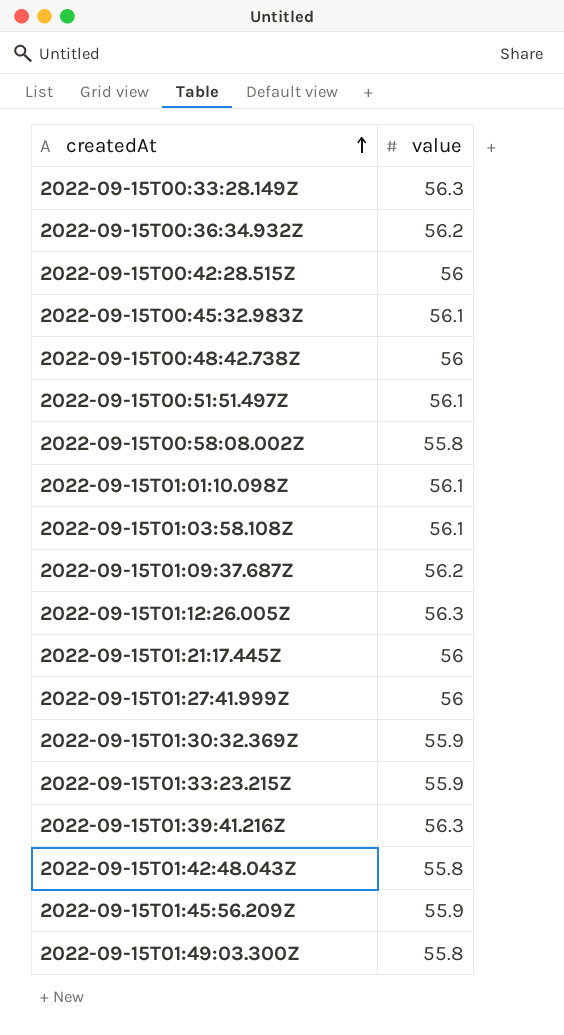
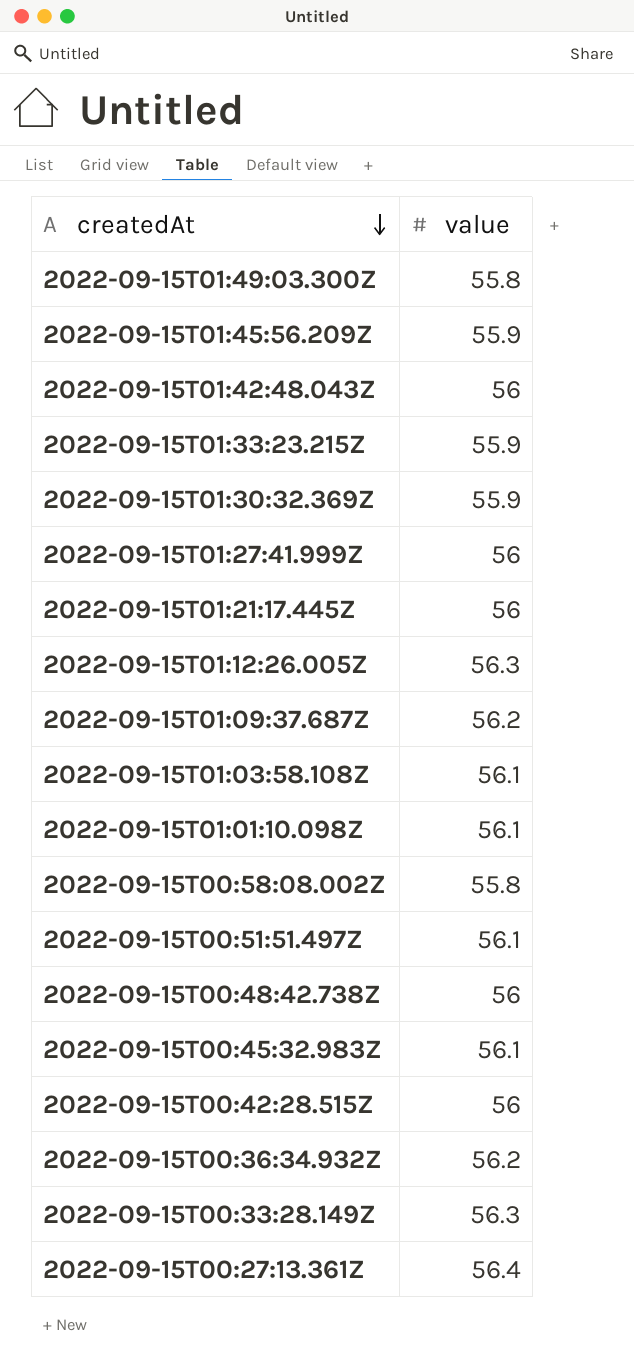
row order: createdAt ascending -> createdAt descending
row 2022-09-15T01:39:41.216Z: 56.3 -> none
2022-09-15T01:42:48.043Z | value: 55.8 -> 56
row 2022-09-15T00:27:13.361Z: none -> 56.4

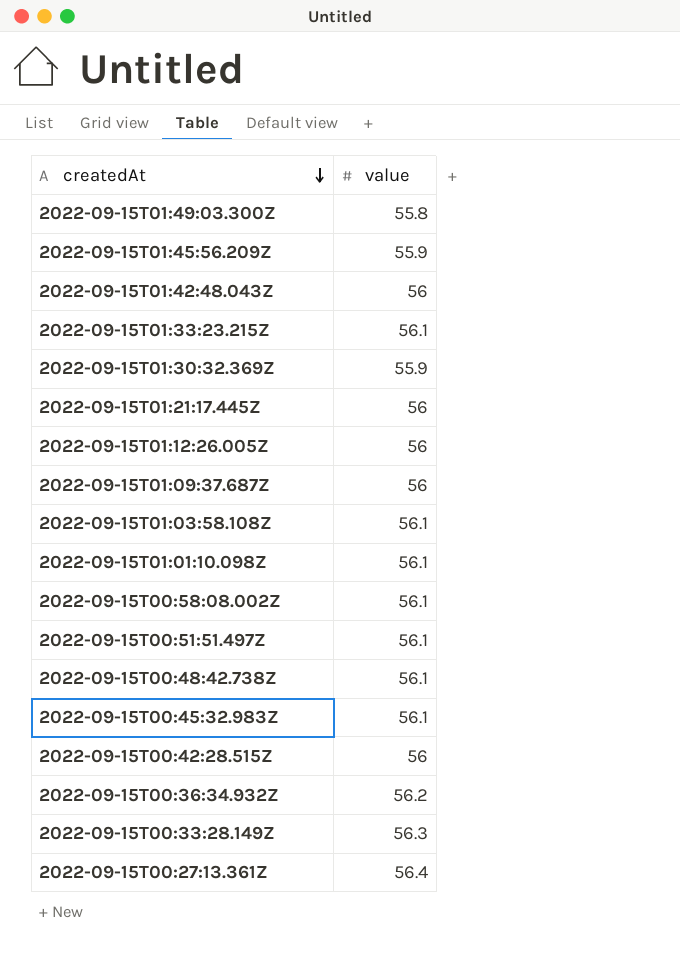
row 2022-09-15T01:27:41.999Z: 56 -> none
2022-09-15T01:33:23.215Z | value: 55.9 -> 56.1
2022-09-15T01:12:26.005Z | value: 56.3 -> 56
2022-09-15T01:09:37.687Z | value: 56.2 -> 56
2022-09-15T00:58:08.002Z | value: 55.8 -> 56.1
2022-09-15T00:48:42.738Z | value: 56 -> 56.1

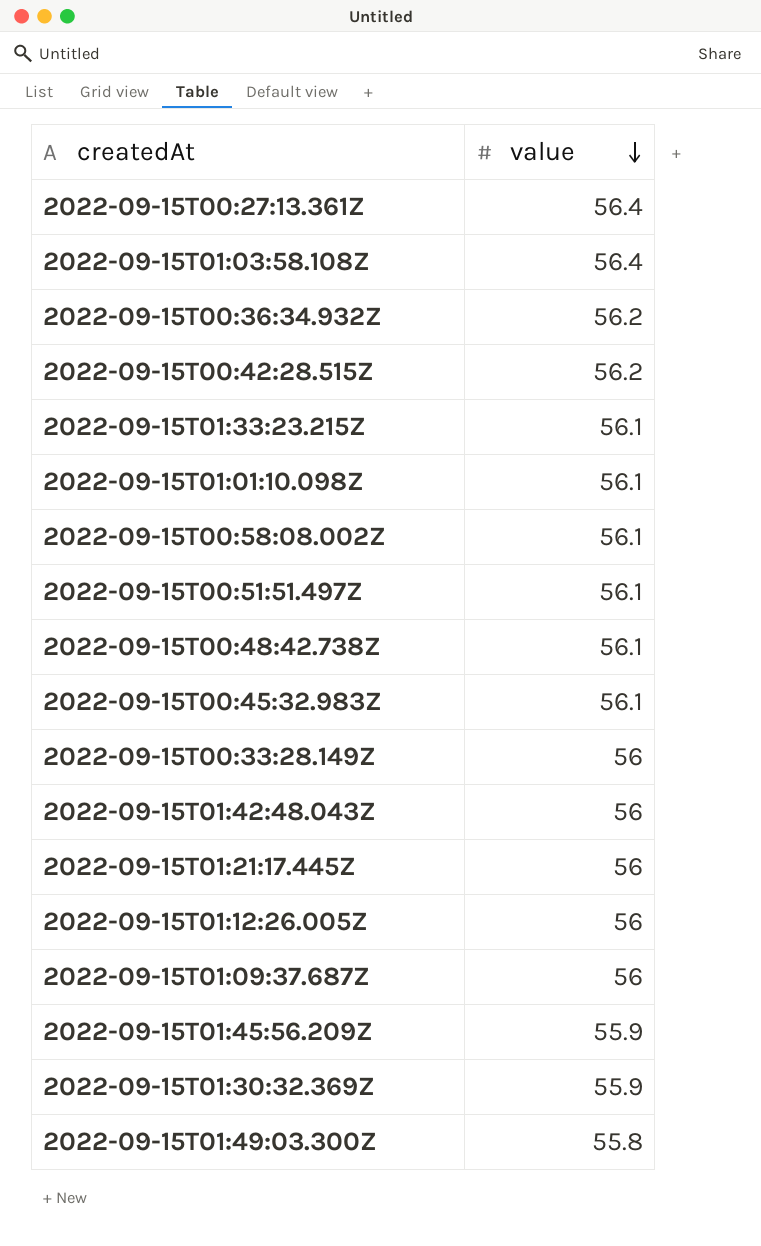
row order: createdAt descending -> value descending
2022-09-15T01:03:58.108Z | value: 56.1 -> 56.4
2022-09-15T00:42:28.515Z | value: 56 -> 56.2
2022-09-15T00:33:28.149Z | value: 56.3 -> 56

